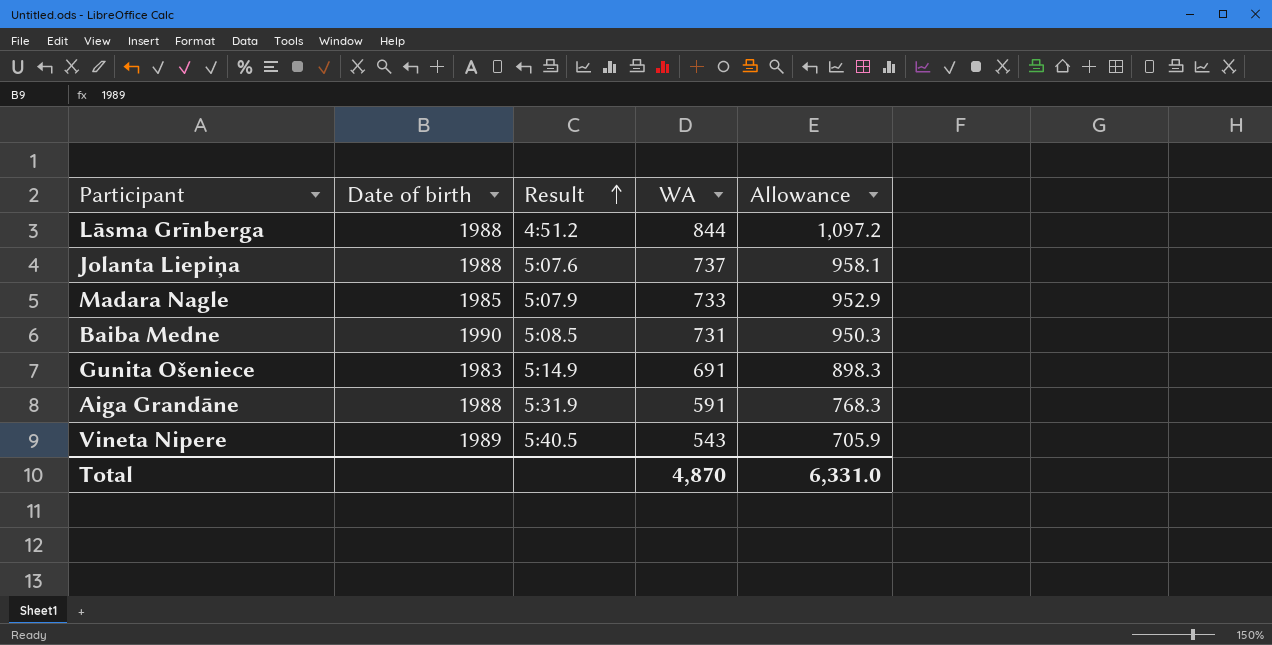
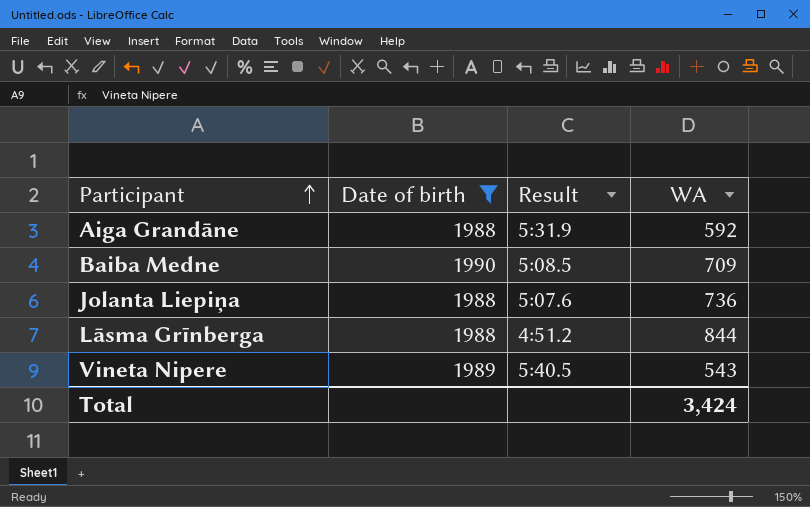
filter: none -> Date of birth >= 1988
row order: Result ascending -> Participant ascending
column Allowance | formula: [WA] * 1.3 -> none
Aiga Grandāne | WA: 591 -> 592
Baiba Medne | WA: 731 -> 709
Jolanta Liepiņa | WA: 737 -> 736
Total | WA: 4,870 -> 3,424

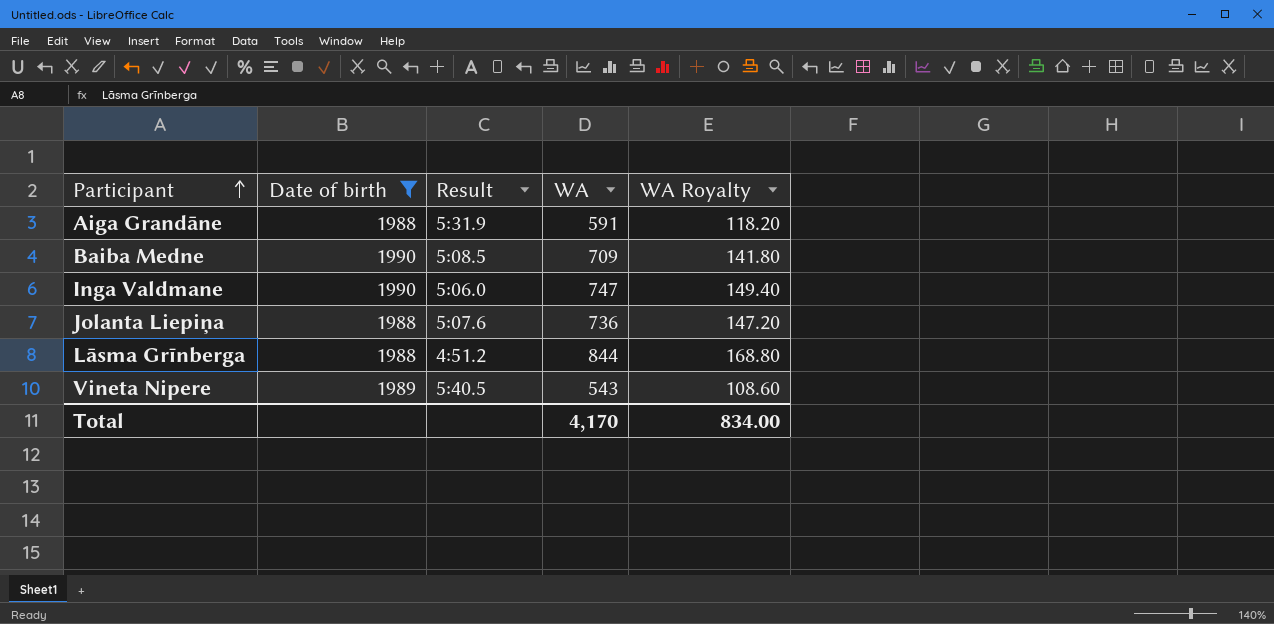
column WA Royalty | formula: none -> [WA] * 0.2
Aiga Grandāne | WA: 592 -> 591
row Inga Valdmane: none -> 1990 | 5:06.0 | 747 | 149.40
Total | WA: 3,424 -> 4,170

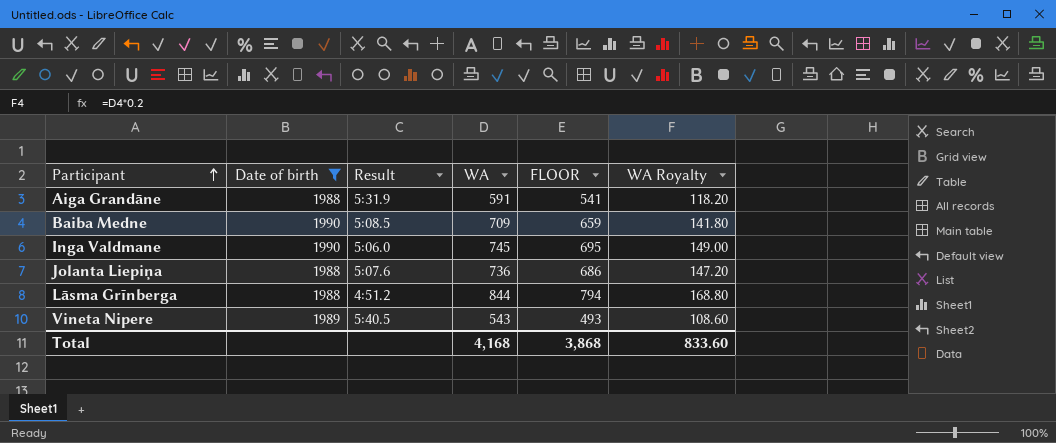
column FLOOR | formula: none -> [WA] - 50
Inga Valdmane | WA: 747 -> 745
Inga Valdmane | WA Royalty: 149.40 -> 149.00
Total | WA: 4,170 -> 4,168
Total | WA Royalty: 834.00 -> 833.60

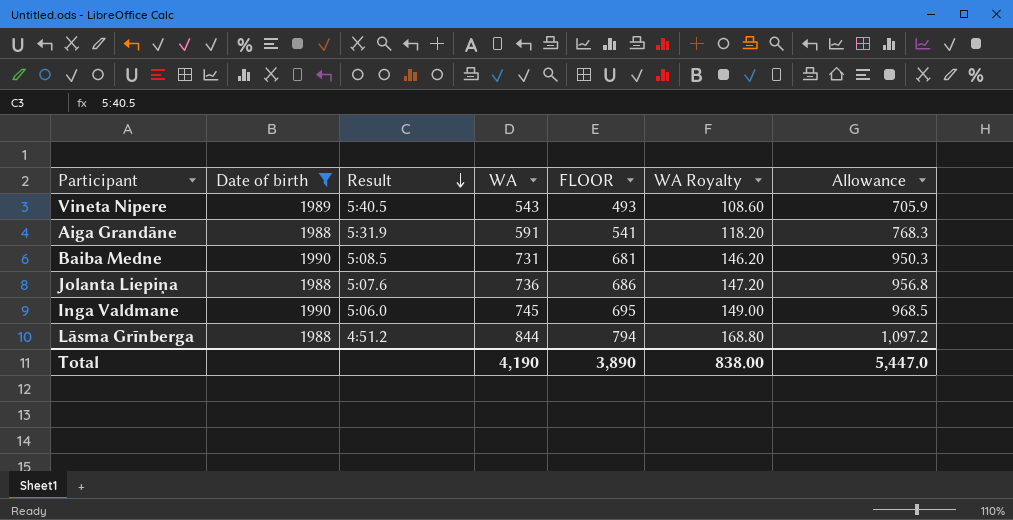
row order: Participant ascending -> Result descending
column Allowance | formula: none -> [WA] * 1.3
Baiba Medne | WA: 709 -> 731
Baiba Medne | FLOOR: 659 -> 681
Baiba Medne | WA Royalty: 141.80 -> 146.20
Total | WA: 4,168 -> 4,190
Total | FLOOR: 3,868 -> 3,890
Total | WA Royalty: 833.60 -> 838.00

